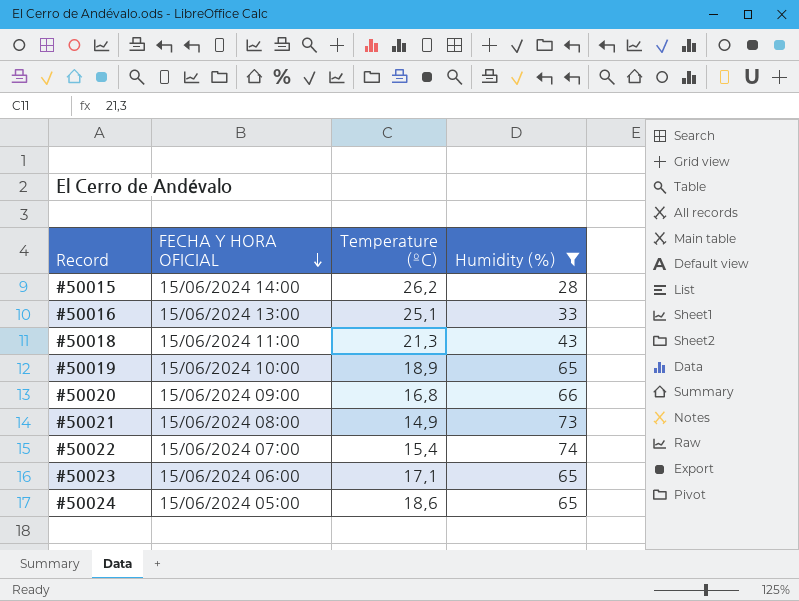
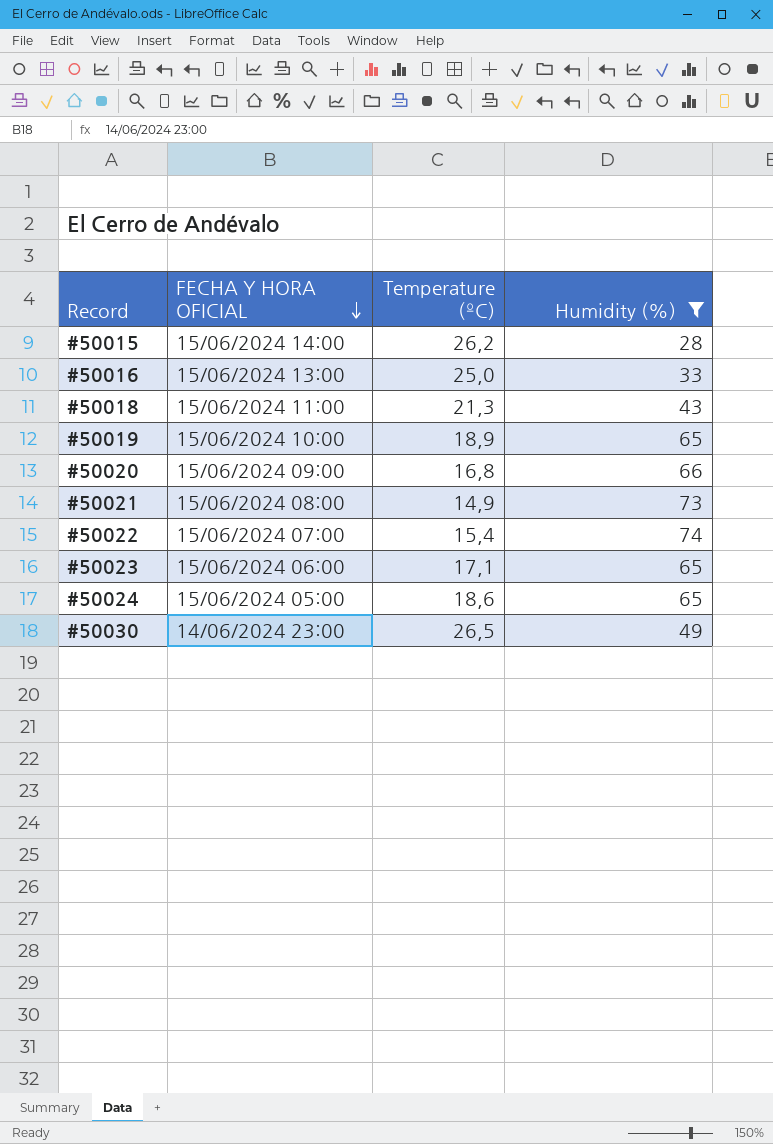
#50016 | Temperature (ºC): 25,1 -> 25,0
row #50030: none -> 14/06/2024 23:00 | 26,5 | 49

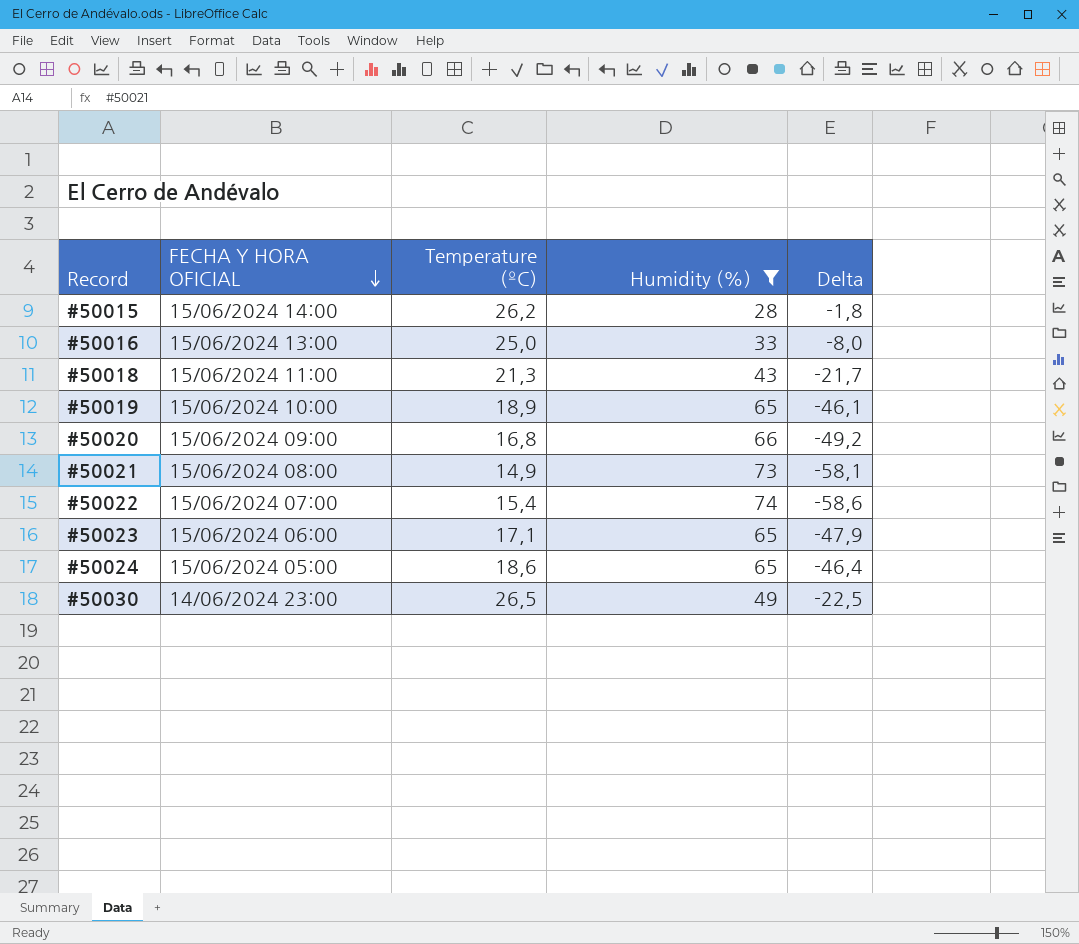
column Delta | formula: none -> [Temperature (ºC)] - [Humidity (%)]

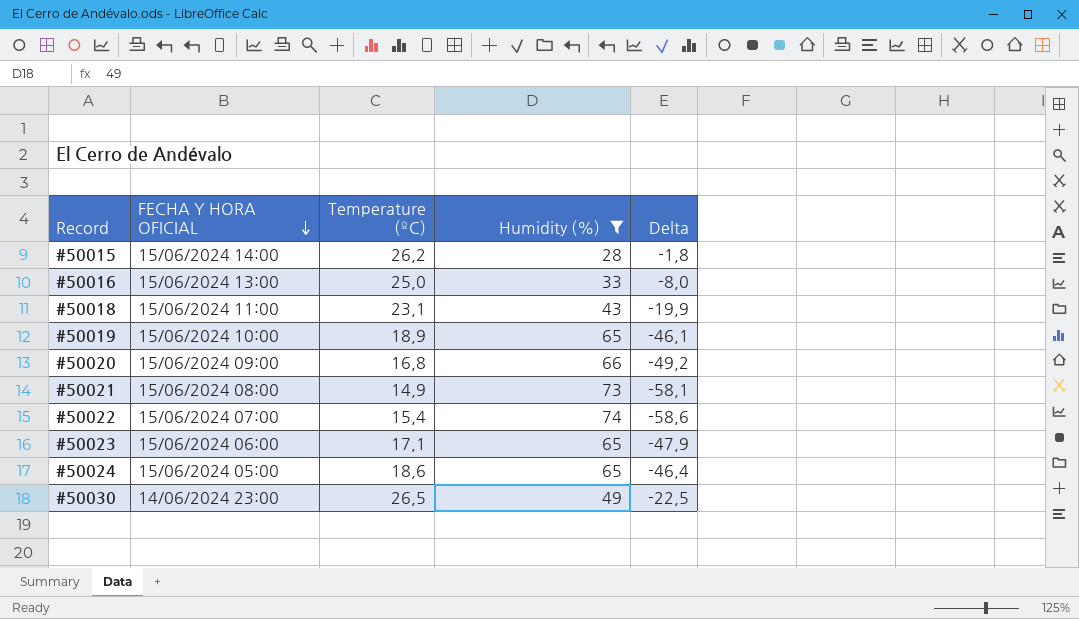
#50018 | Temperature (ºC): 21,3 -> 23,1
#50018 | Delta: -21,7 -> -19,9

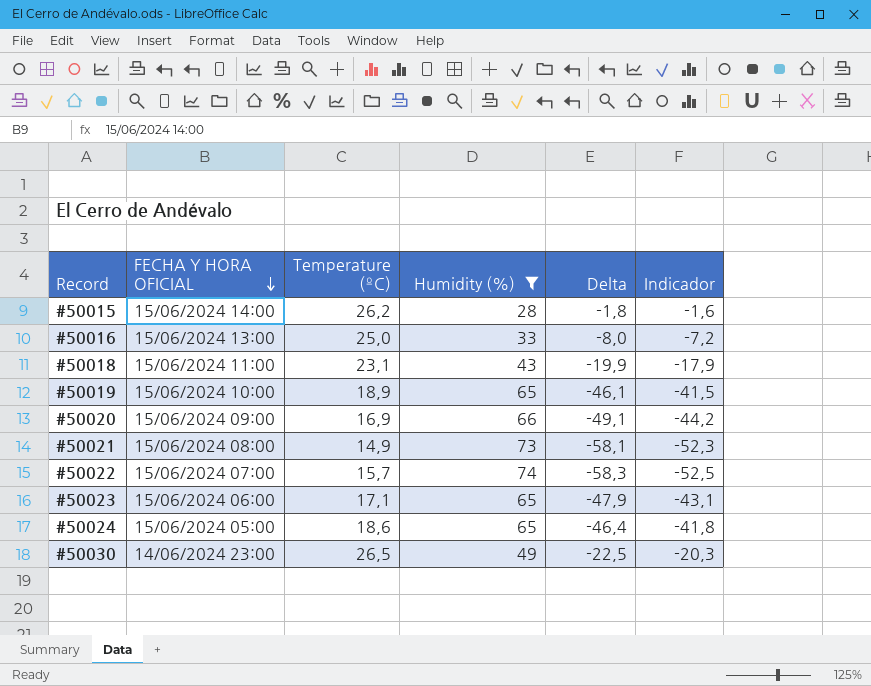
column Indicador | formula: none -> [Delta] * 0,9
#50020 | Temperature (ºC): 16,8 -> 16,9
#50020 | Delta: -49,2 -> -49,1
#50022 | Temperature (ºC): 15,4 -> 15,7
#50022 | Delta: -58,6 -> -58,3

